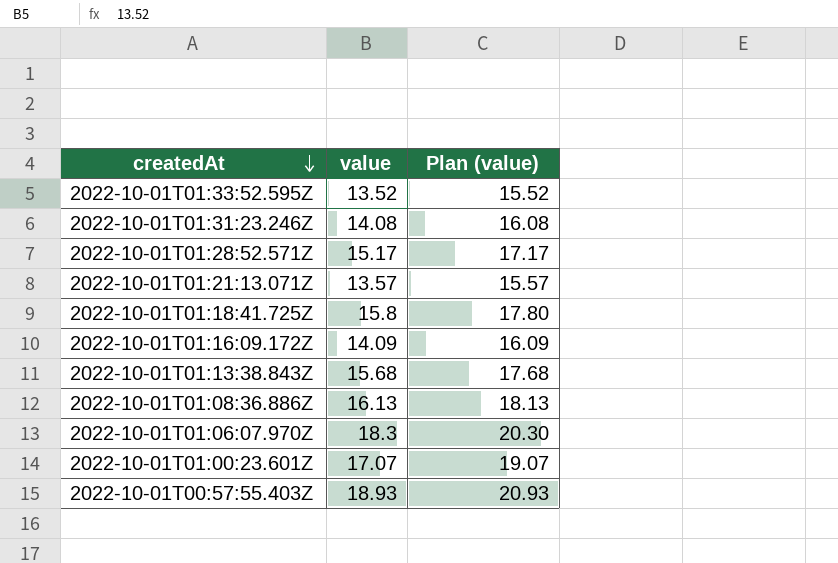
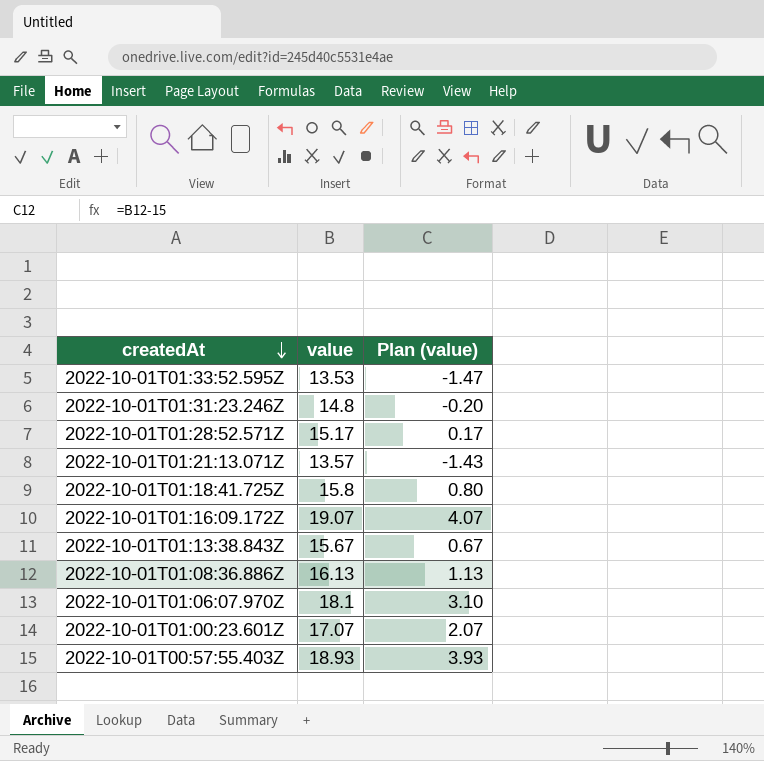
column Plan (value) | formula: [value] + 2 -> [value] - 15
2022-10-01T01:33:52.595Z | value: 13.52 -> 13.53
2022-10-01T01:31:23.246Z | value: 14.08 -> 14.8
2022-10-01T01:16:09.172Z | value: 14.09 -> 19.07
2022-10-01T01:13:38.843Z | value: 15.68 -> 15.67
2022-10-01T01:06:07.970Z | value: 18.3 -> 18.1

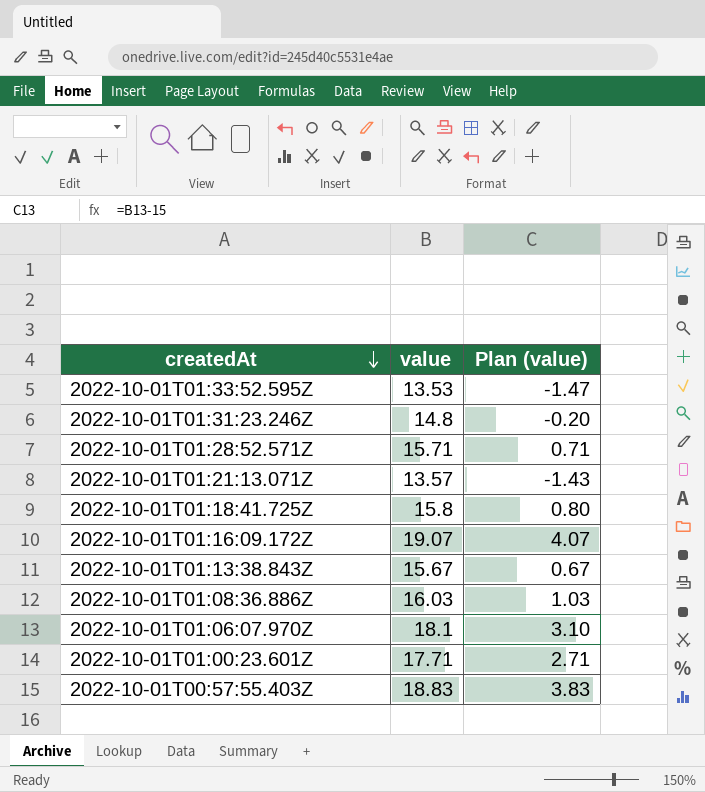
2022-10-01T01:28:52.571Z | value: 15.17 -> 15.71
2022-10-01T01:28:52.571Z | Plan (value): 0.17 -> 0.71
2022-10-01T01:08:36.886Z | value: 16.13 -> 16.03
2022-10-01T01:08:36.886Z | Plan (value): 1.13 -> 1.03
2022-10-01T01:00:23.601Z | value: 17.07 -> 17.71
2022-10-01T01:00:23.601Z | Plan (value): 2.07 -> 2.71
2022-10-01T00:57:55.403Z | value: 18.93 -> 18.83
2022-10-01T00:57:55.403Z | Plan (value): 3.93 -> 3.83

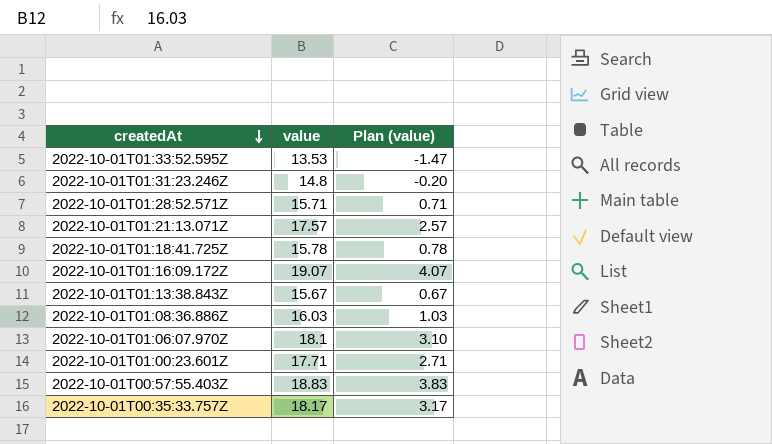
2022-10-01T01:21:13.071Z | value: 13.57 -> 17.57
2022-10-01T01:21:13.071Z | Plan (value): -1.43 -> 2.57
2022-10-01T01:18:41.725Z | value: 15.8 -> 15.78
2022-10-01T01:18:41.725Z | Plan (value): 0.80 -> 0.78
row 2022-10-01T00:35:33.757Z: none -> 18.17 | 3.17

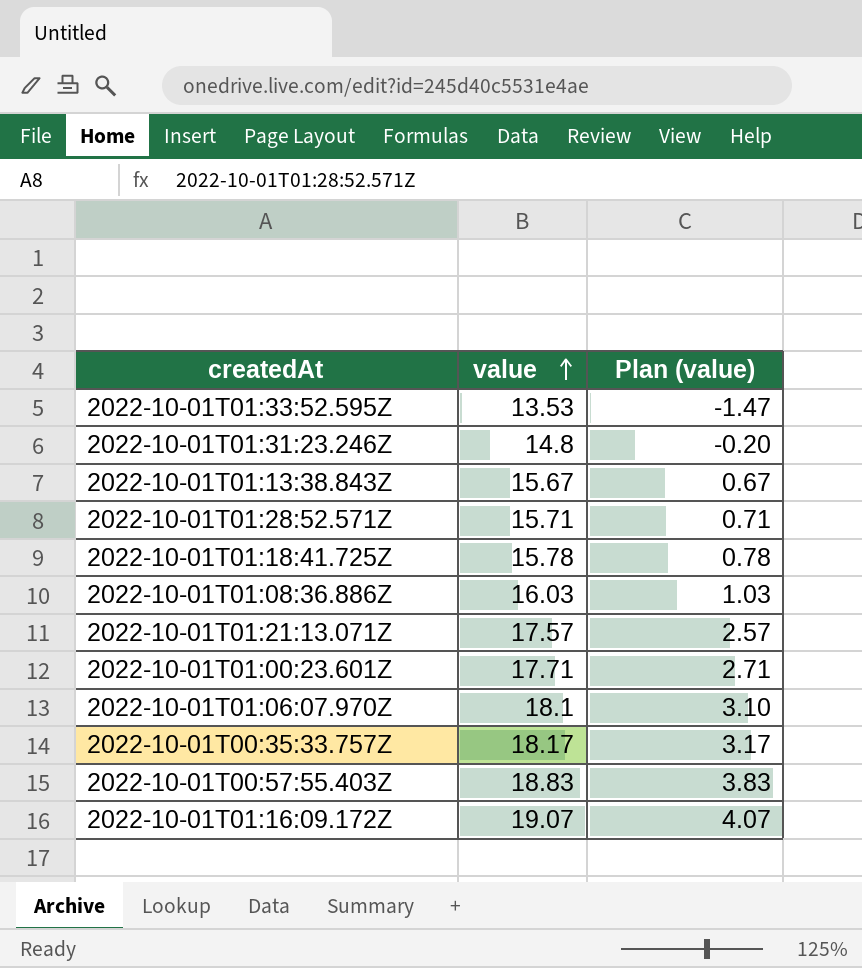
row order: createdAt descending -> value ascending

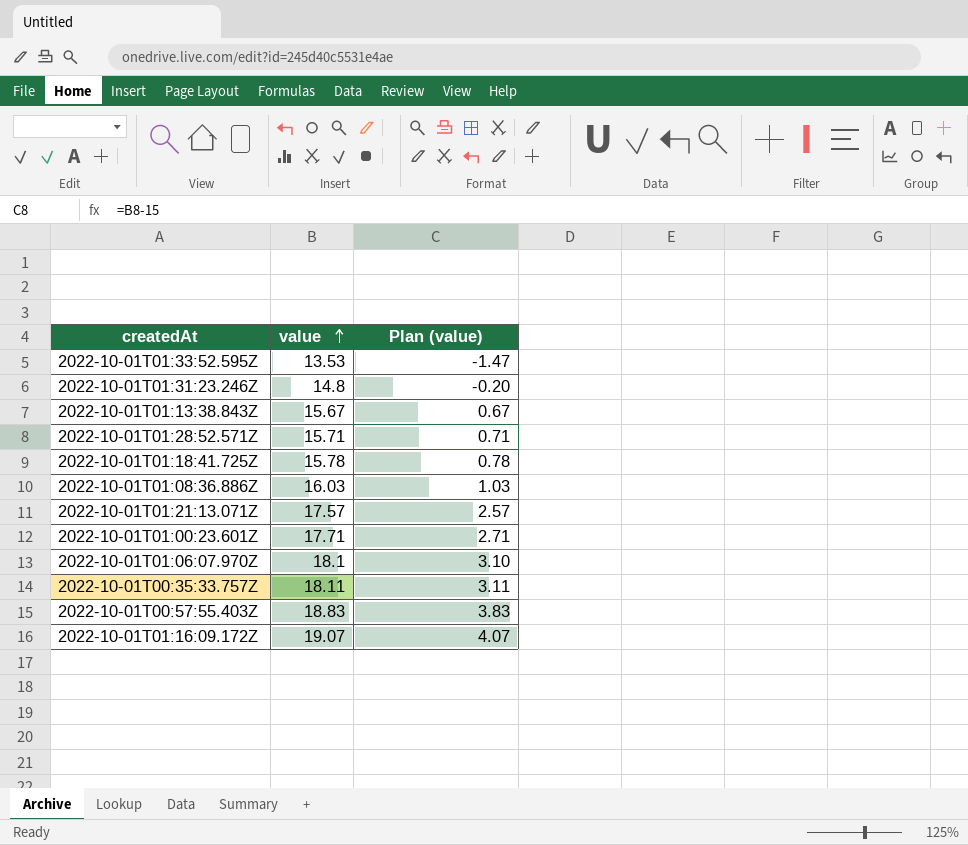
2022-10-01T00:35:33.757Z | value: 18.17 -> 18.11
2022-10-01T00:35:33.757Z | Plan (value): 3.17 -> 3.11

